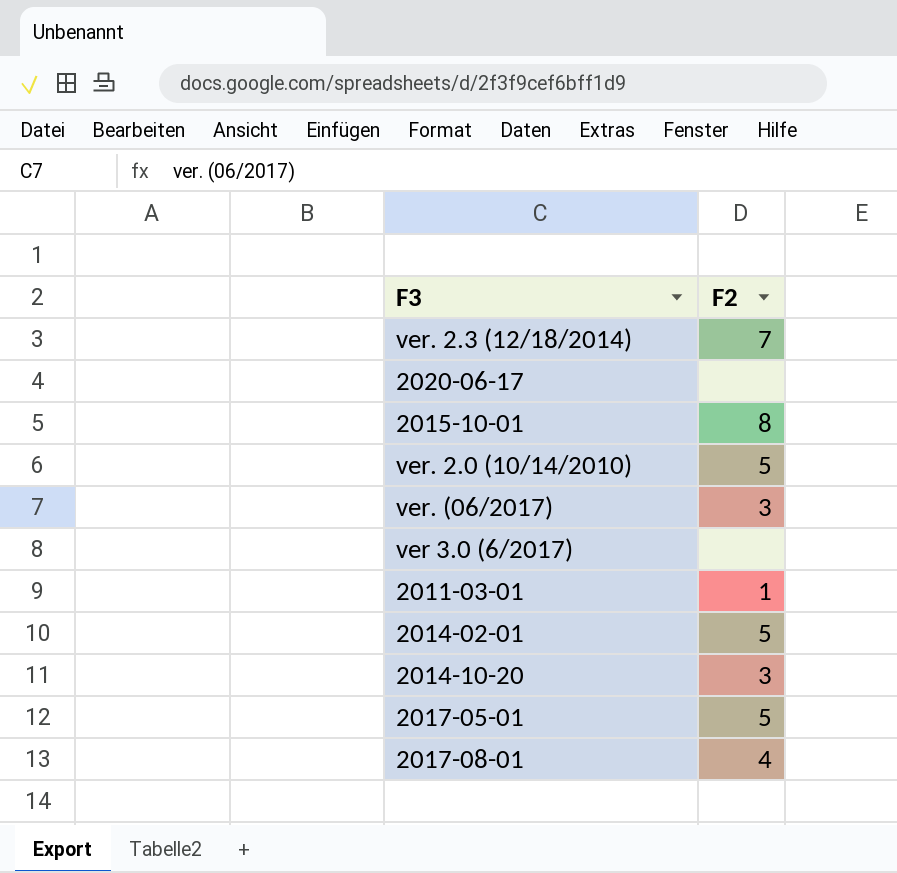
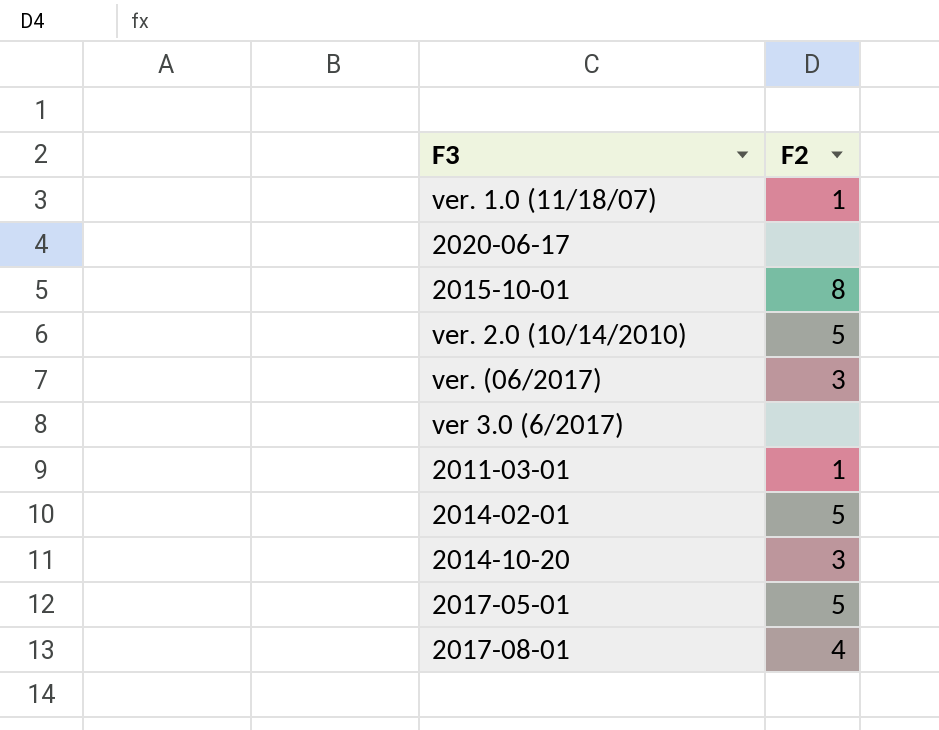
row ver. 2.3 (12/18/2014): 7 -> none
row ver. 1.0 (11/18/07): none -> 1

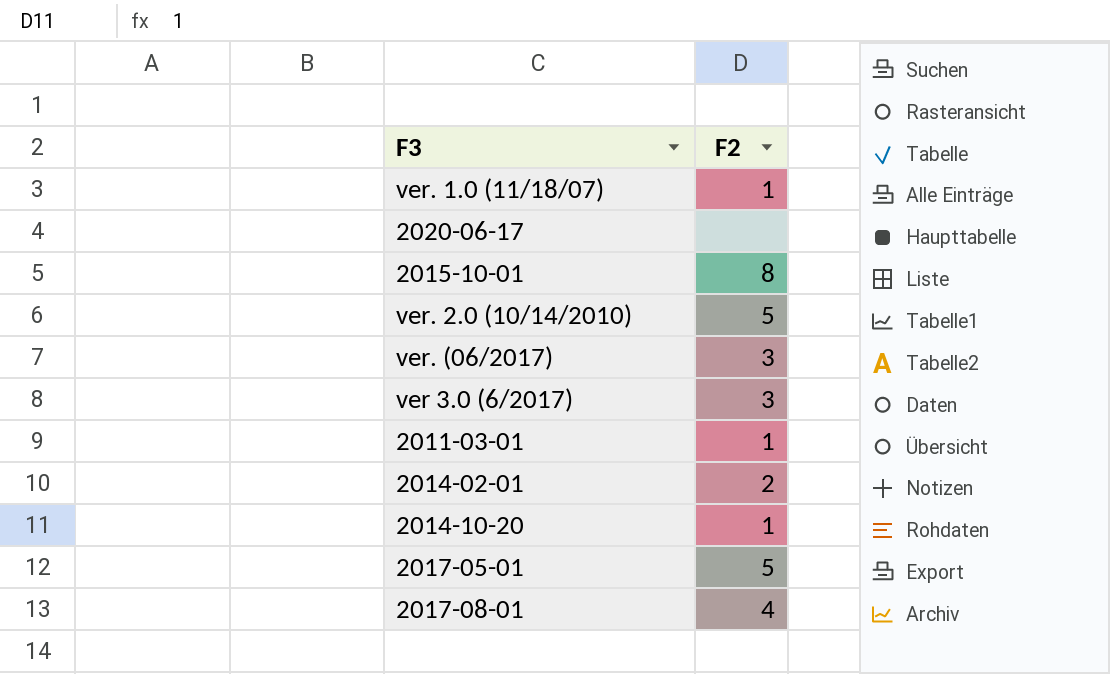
ver 3.0 (6/2017) | F2: none -> 3
2014-02-01 | F2: 5 -> 2
2014-10-20 | F2: 3 -> 1

